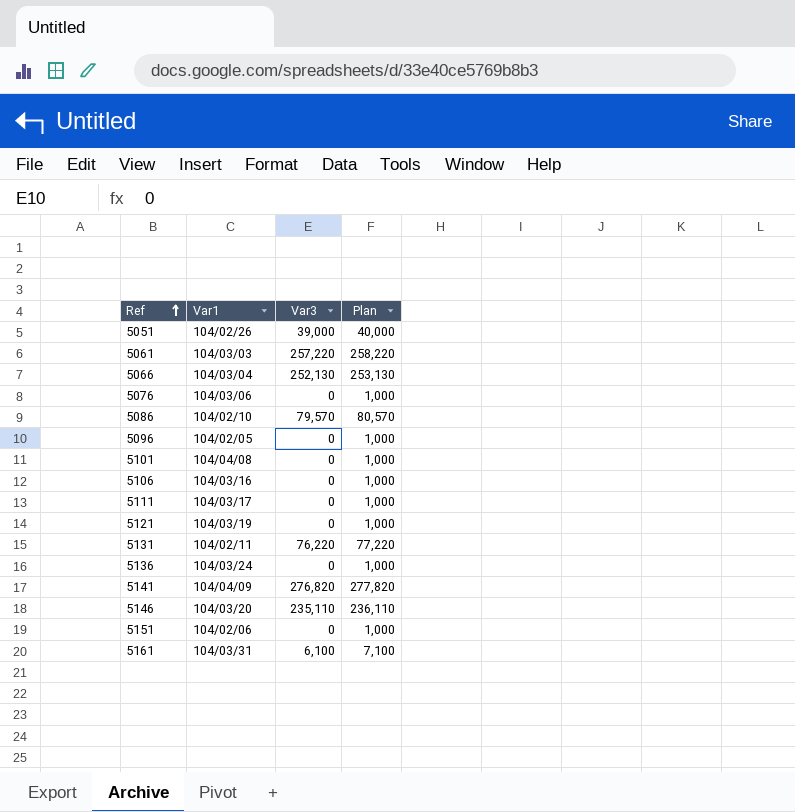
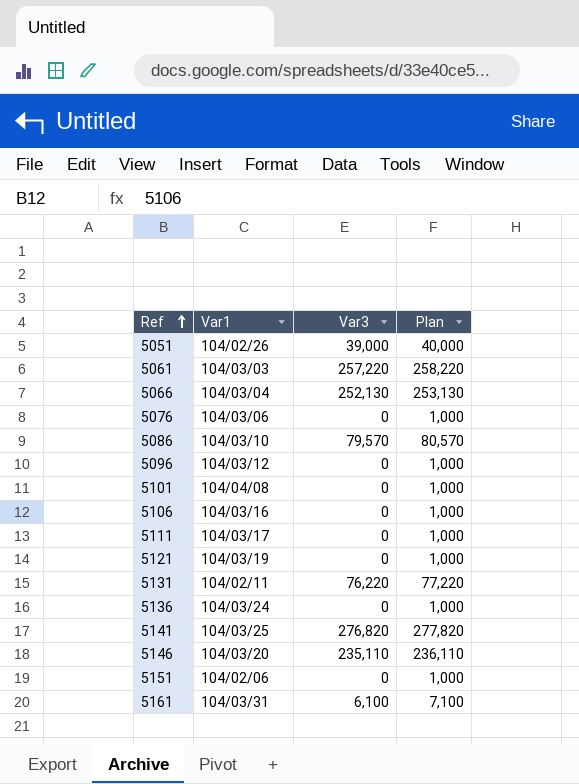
5086 | Var1: 104/02/10 -> 104/03/10
5096 | Var1: 104/02/05 -> 104/03/12
5141 | Var1: 104/04/09 -> 104/03/25

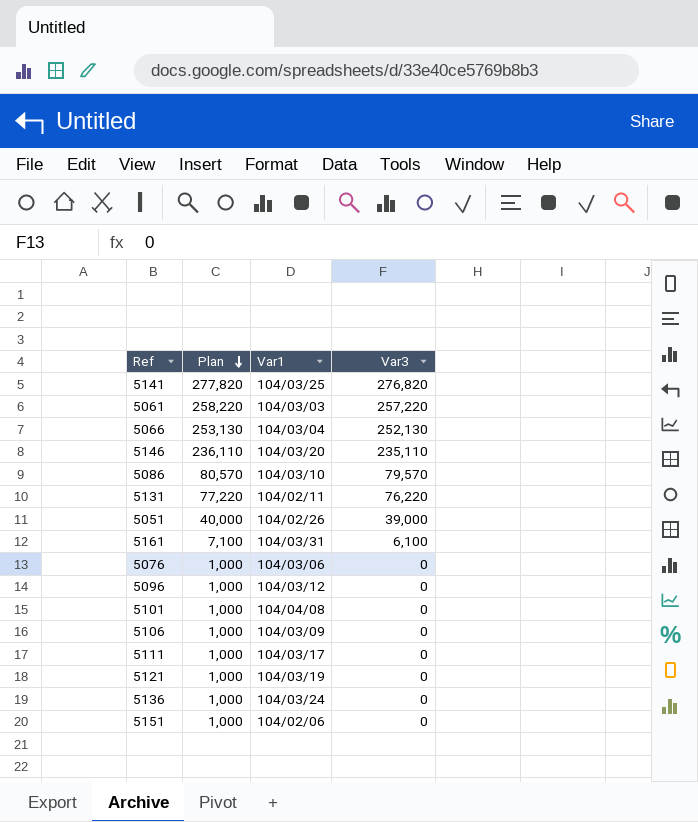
row order: Ref ascending -> Plan descending
column Plan | position: 4 -> 2
5106 | Var1: 104/03/16 -> 104/03/09

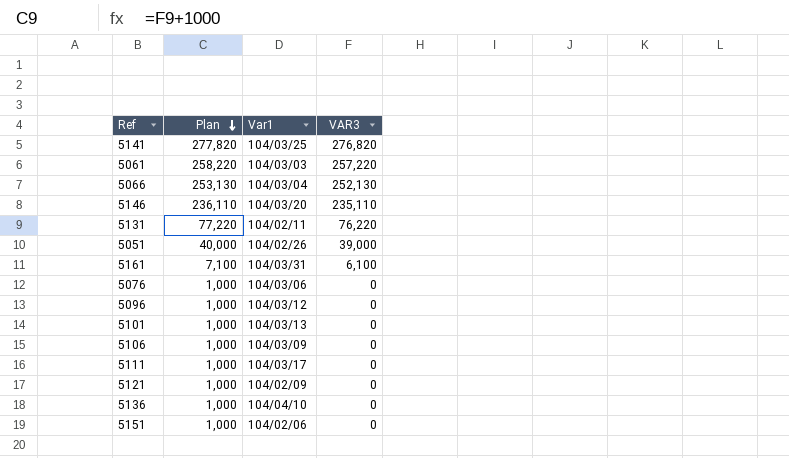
column name: Var3 -> VAR3
row 5086: 80,570 | 104/03/10 | 79,570 -> none
5101 | Var1: 104/04/08 -> 104/03/13
5121 | Var1: 104/03/19 -> 104/02/09
5136 | Var1: 104/03/24 -> 104/04/10

